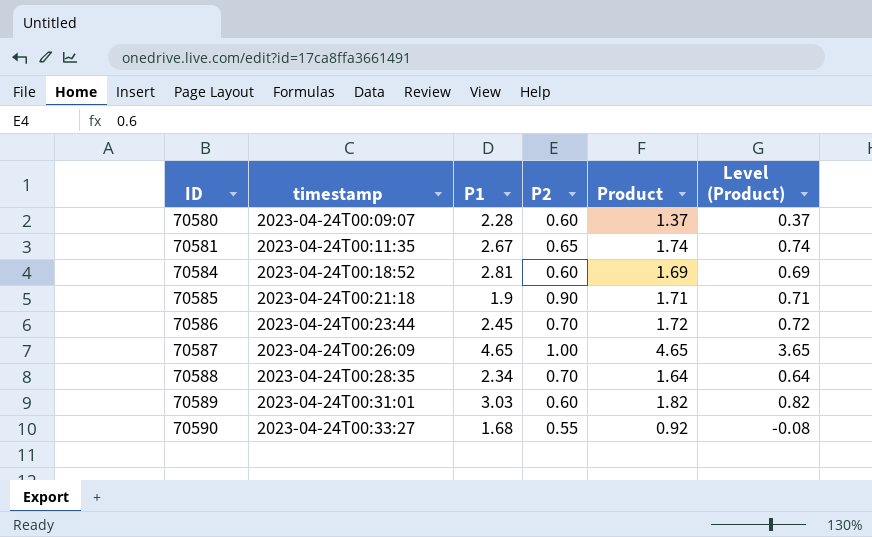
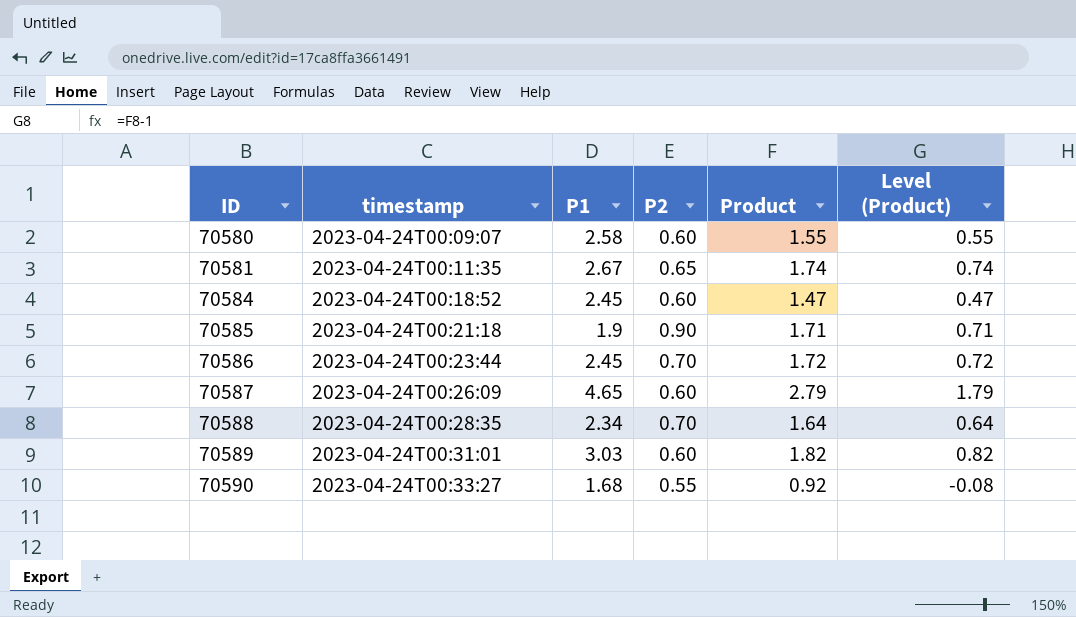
70580 | P1: 2.28 -> 2.58
70580 | Product: 1.37 -> 1.55
70580 | Level (Product): 0.37 -> 0.55
70584 | P1: 2.81 -> 2.45
70584 | Product: 1.69 -> 1.47
70584 | Level (Product): 0.69 -> 0.47
70587 | P2: 1.00 -> 0.60
70587 | Product: 4.65 -> 2.79
70587 | Level (Product): 3.65 -> 1.79

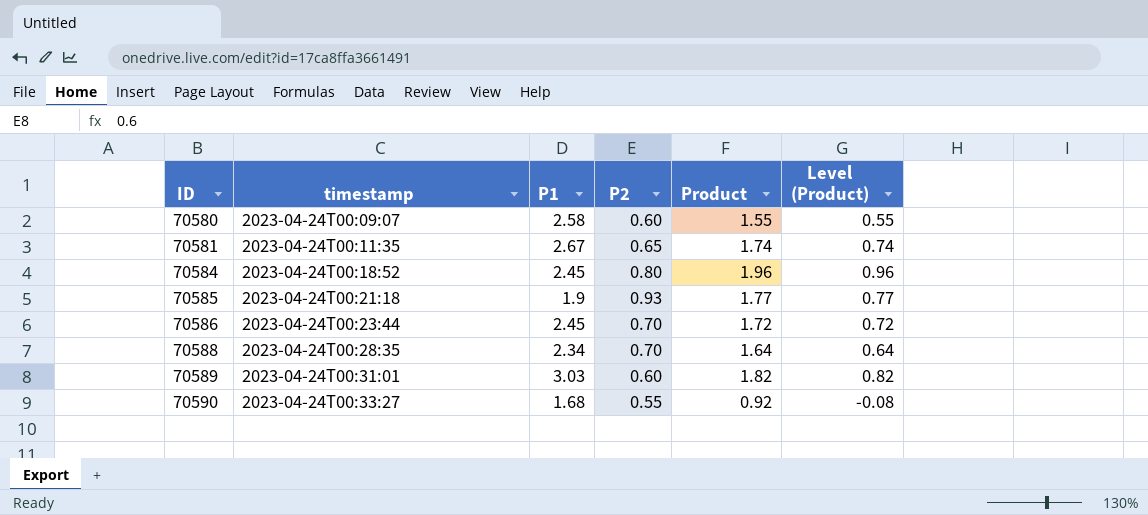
row 70587: 2023-04-24T00:26:09 | 4.65 | 0.60 | 2.79 | 1.79 -> none
70584 | P2: 0.60 -> 0.80
70584 | Product: 1.47 -> 1.96
70584 | Level (Product): 0.47 -> 0.96
70585 | P2: 0.90 -> 0.93
70585 | Product: 1.71 -> 1.77
70585 | Level (Product): 0.71 -> 0.77

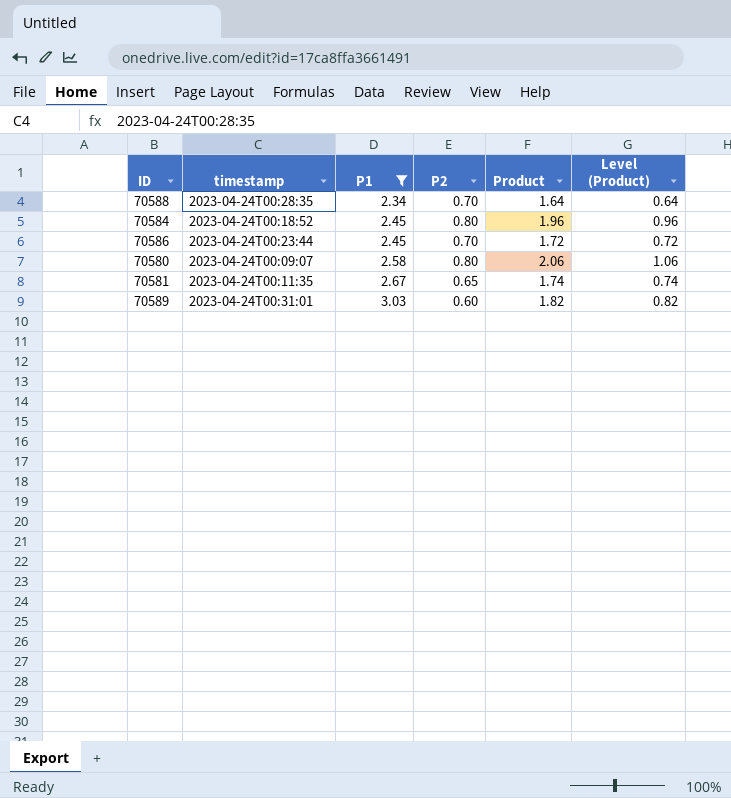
filter: none -> P1 >= 2.34
row order: ID ascending -> P1 ascending
70580 | P2: 0.60 -> 0.80
70580 | Product: 1.55 -> 2.06
70580 | Level (Product): 0.55 -> 1.06

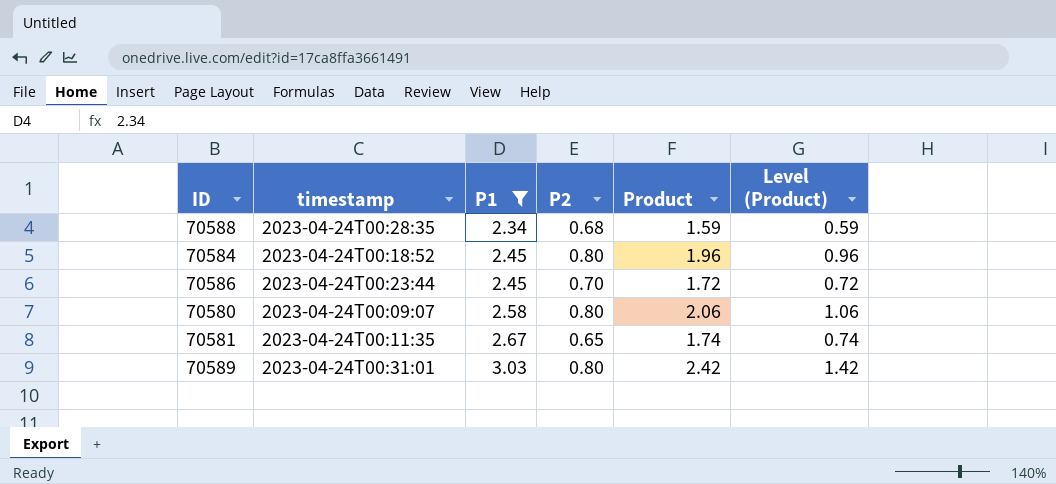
70588 | P2: 0.70 -> 0.68
70588 | Product: 1.64 -> 1.59
70588 | Level (Product): 0.64 -> 0.59
70589 | P2: 0.60 -> 0.80
70589 | Product: 1.82 -> 2.42
70589 | Level (Product): 0.82 -> 1.42

